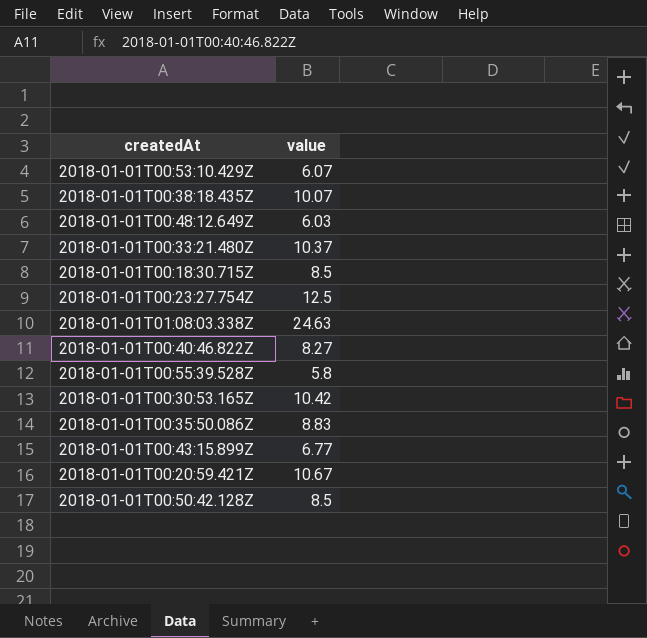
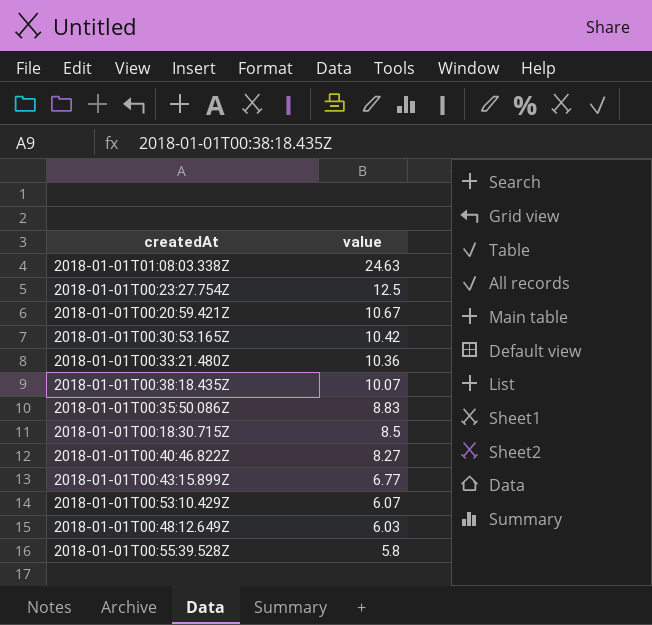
row order: none -> value descending
row 2018-01-01T00:50:42.128Z: 8.5 -> none
2018-01-01T00:33:21.480Z | value: 10.37 -> 10.36

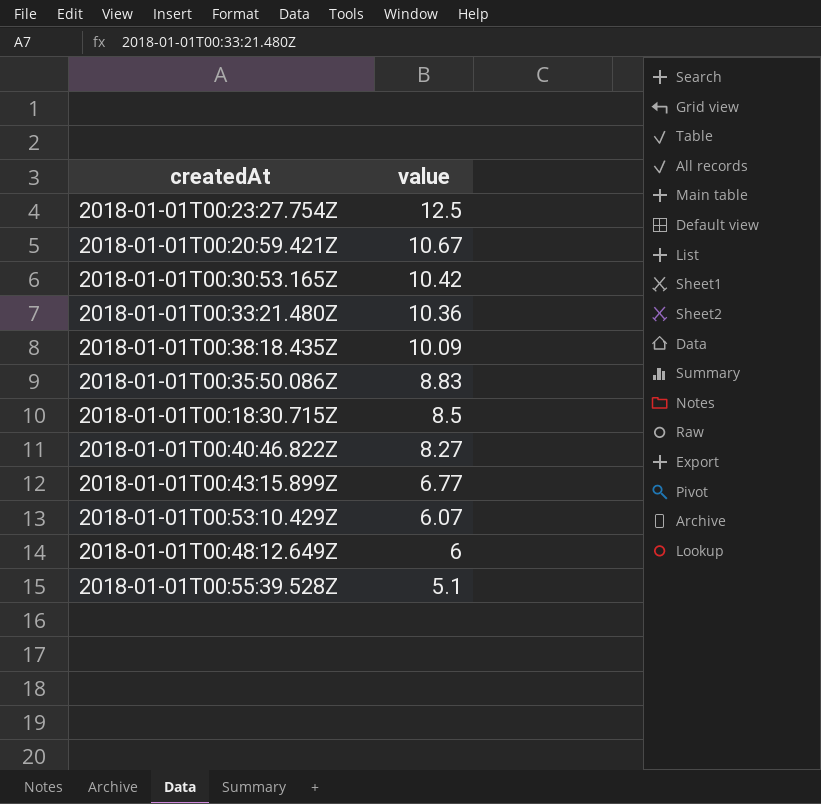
row 2018-01-01T01:08:03.338Z: 24.63 -> none
2018-01-01T00:38:18.435Z | value: 10.07 -> 10.09
2018-01-01T00:48:12.649Z | value: 6.03 -> 6
2018-01-01T00:55:39.528Z | value: 5.8 -> 5.1

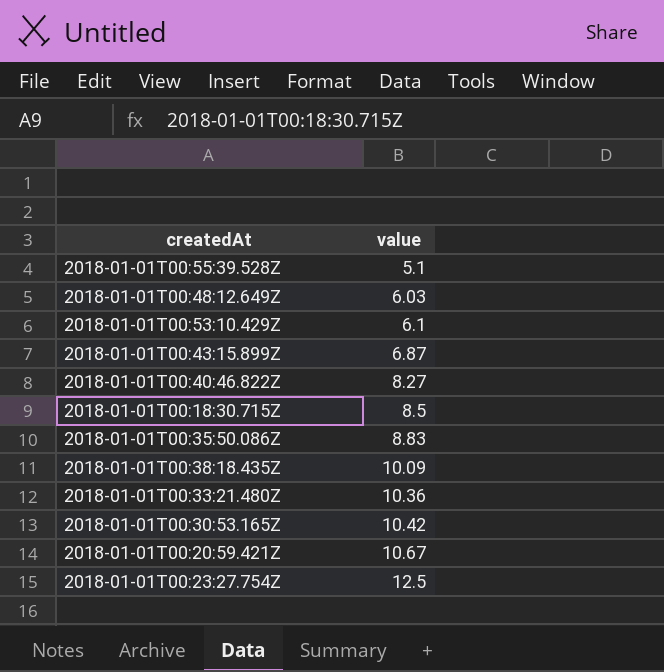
row order: value descending -> value ascending
2018-01-01T00:48:12.649Z | value: 6 -> 6.03
2018-01-01T00:53:10.429Z | value: 6.07 -> 6.1
2018-01-01T00:43:15.899Z | value: 6.77 -> 6.87

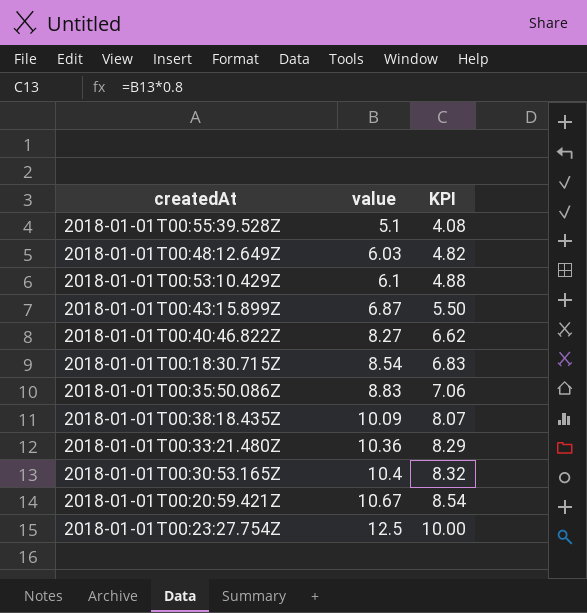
column KPI | formula: none -> [value] * 0.8
2018-01-01T00:18:30.715Z | value: 8.5 -> 8.54
2018-01-01T00:30:53.165Z | value: 10.42 -> 10.4

